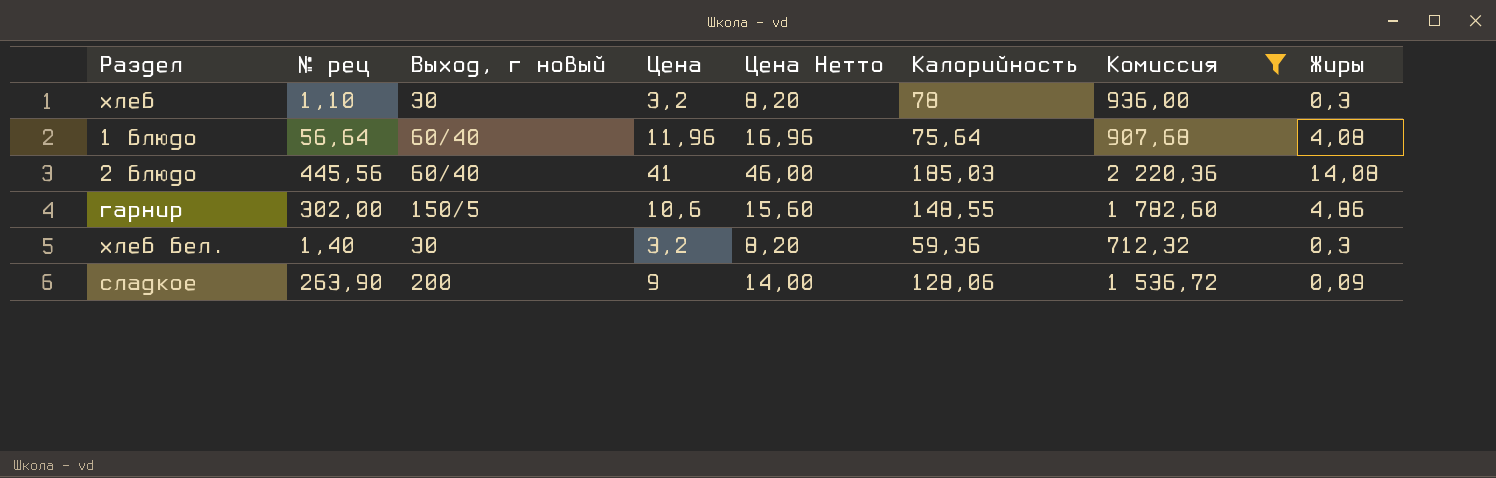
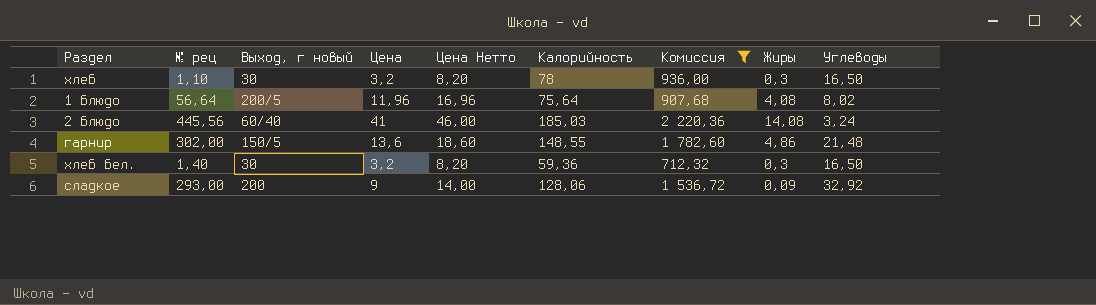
column Углеводы | position: none -> 9
1 блюдо | Выход, г новый: 60/40 -> 200/5
гарнир | Цена: 10,6 -> 13,6
гарнир | Цена Нетто: 15,60 -> 18,60
сладкое | № рец: 263,90 -> 293,00

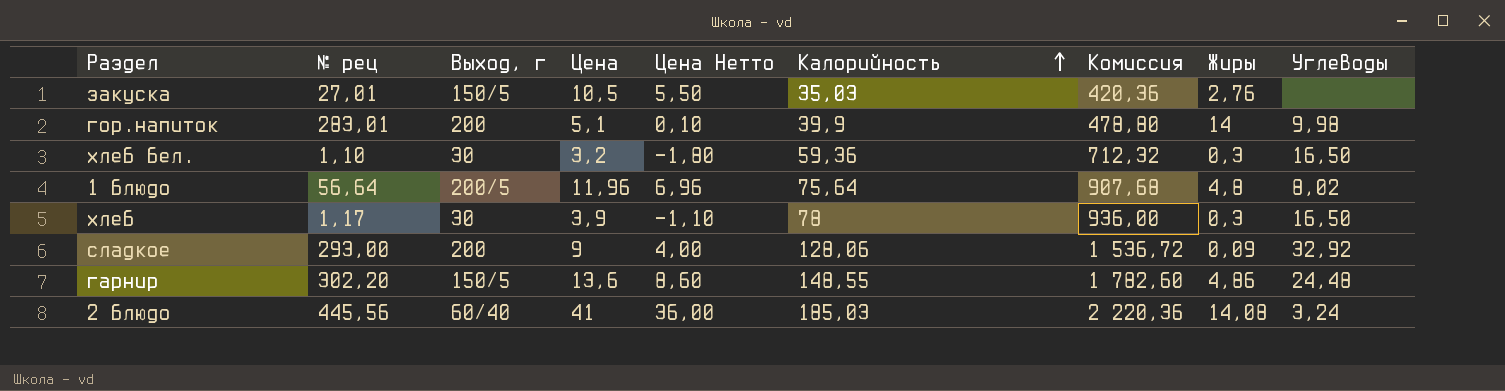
filter: Комиссия >= 712,32 -> none
row order: none -> Калорийность ascending
column name: Выход, г новый -> Выход, г
column Цена Нетто | formula: [Цена] + 5 -> [Цена] - 5
хлеб бел. | № рец: 1,40 -> 1,10
1 блюдо | Жиры: 4,08 -> 4,8
хлеб | № рец: 1,10 -> 1,17
хлеб | Цена: 3,2 -> 3,9
гарнир | № рец: 302,00 -> 302,20
гарнир | Углеводы: 21,48 -> 24,48

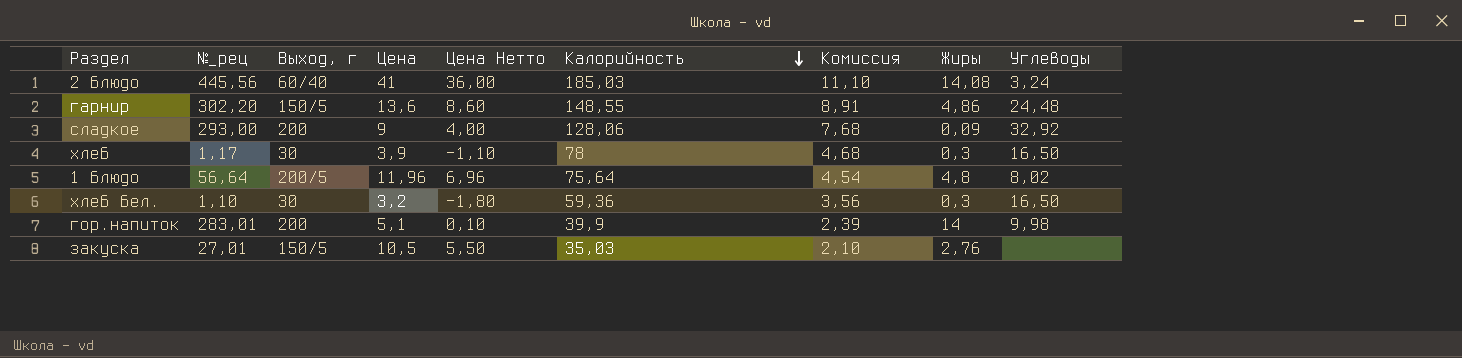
row order: Калорийность ascending -> Калорийность descending
column name: № рец -> №_рец
column Комиссия | formula: [Калорийность] * 12 -> [Калорийность] * 0,06

